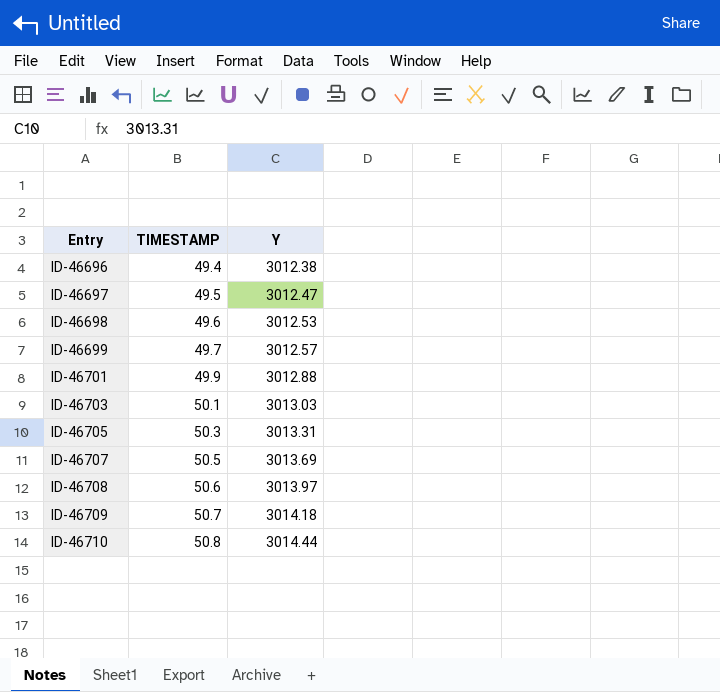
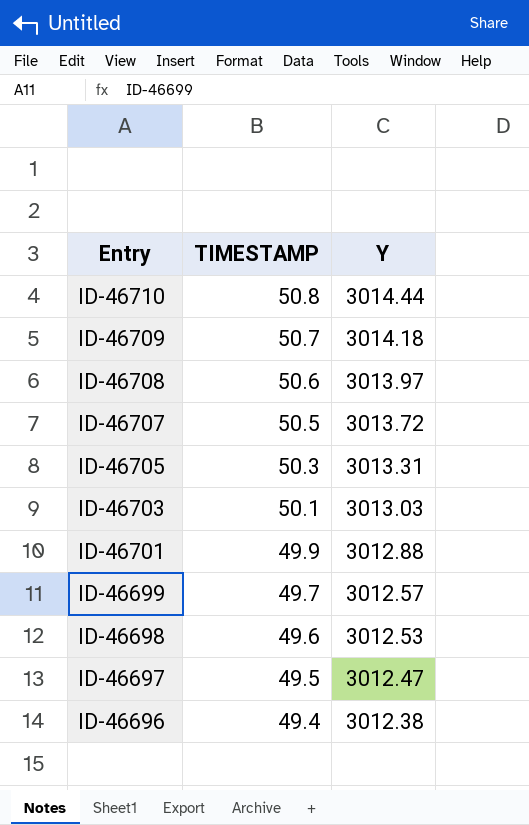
row order: Entry ascending -> Entry descending
ID-46707 | Y: 3013.69 -> 3013.72

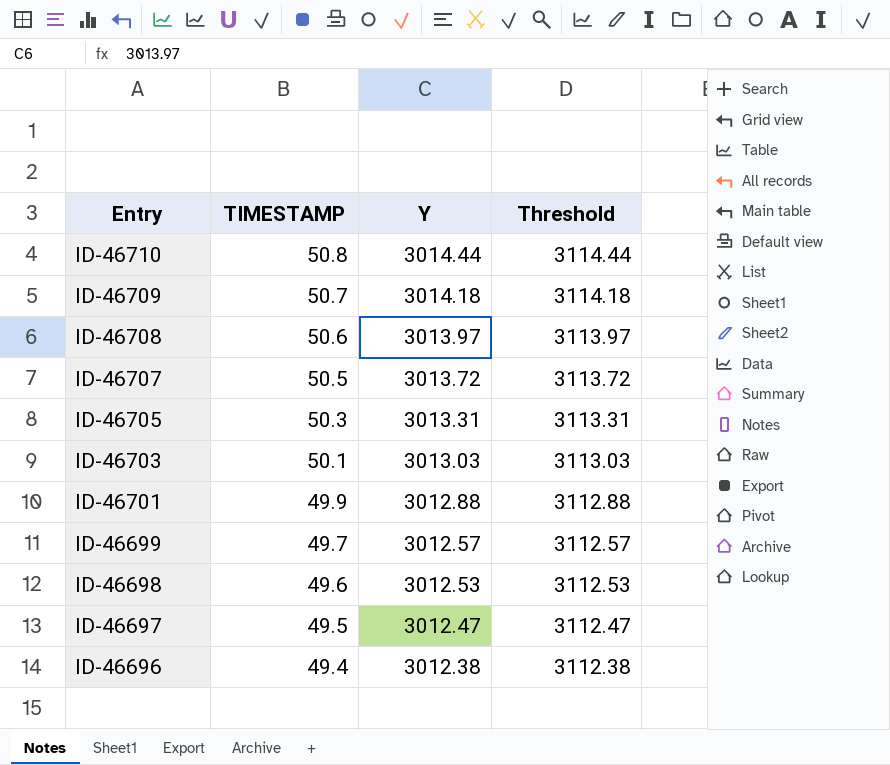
column Threshold | formula: none -> [Y] + 100

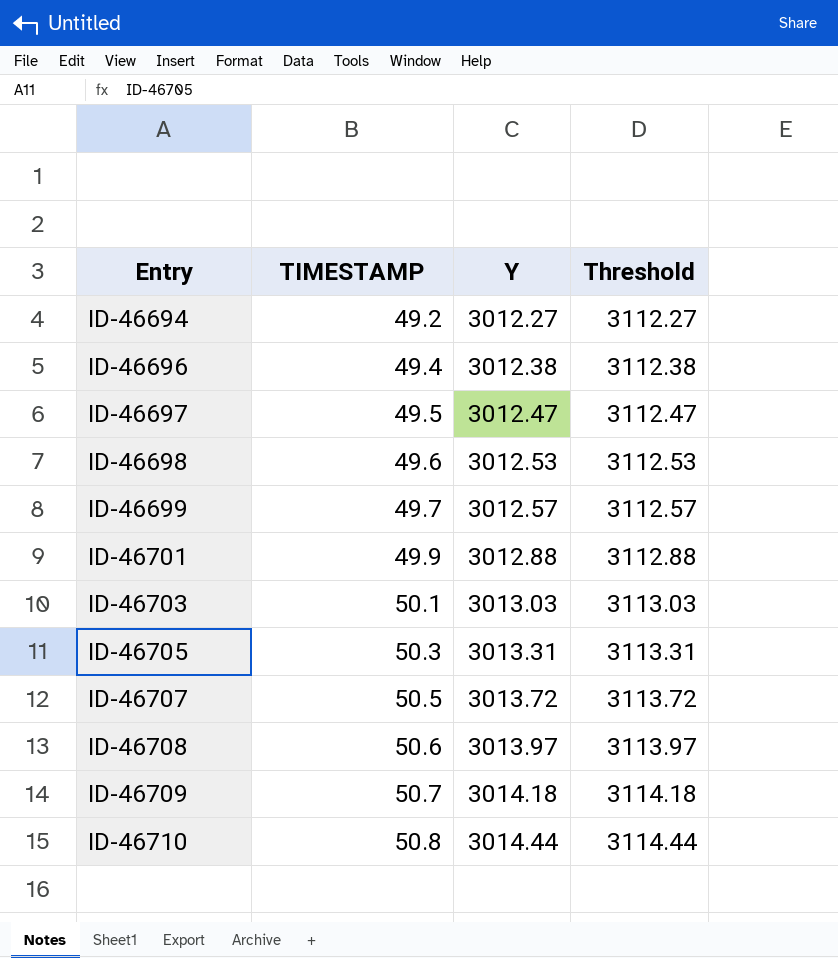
row order: Entry descending -> Entry ascending
row ID-46694: none -> 49.2 | 3012.27 | 3112.27

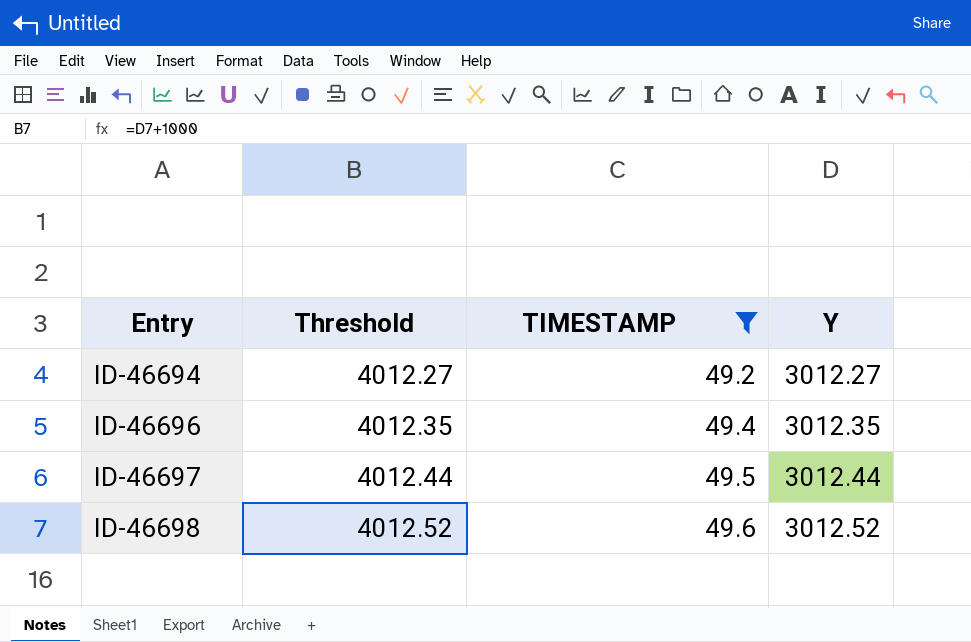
filter: none -> TIMESTAMP <= 49.6
column Threshold | formula: [Y] + 100 -> [Y] + 1000
column Threshold | position: 4 -> 2
ID-46696 | Y: 3012.38 -> 3012.35
ID-46697 | Y: 3012.47 -> 3012.44
ID-46698 | Y: 3012.53 -> 3012.52

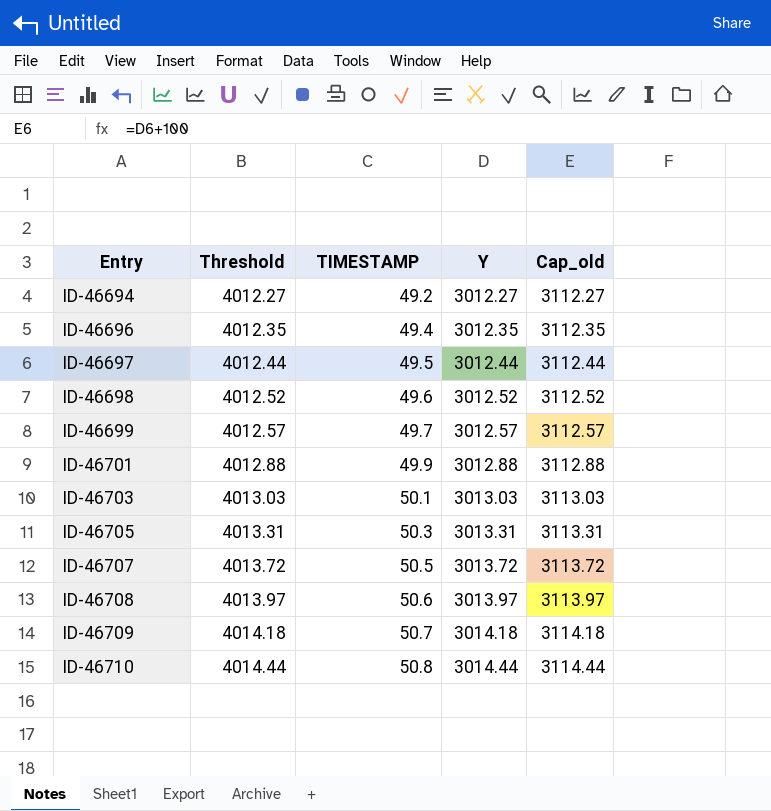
filter: TIMESTAMP <= 49.6 -> none
column Cap_old | formula: none -> [Y] + 100

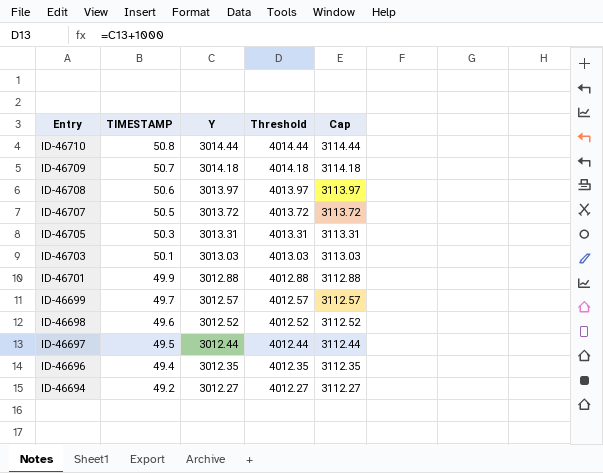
row order: Entry ascending -> Entry descending
column Threshold | position: 2 -> 4
column name: Cap_old -> Cap

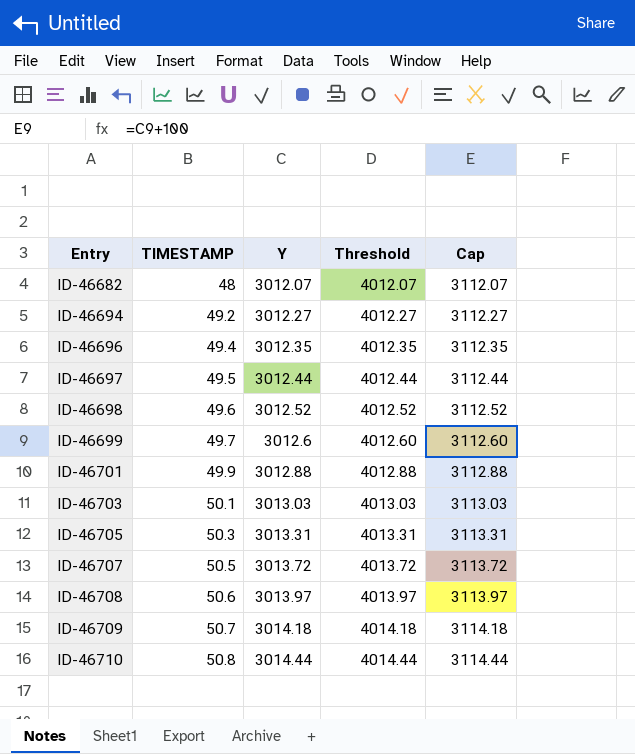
row order: Entry descending -> Entry ascending
row ID-46682: none -> 48 | 3012.07 | 4012.07 | 3112.07
ID-46699 | Y: 3012.57 -> 3012.6
ID-46699 | Threshold: 4012.57 -> 4012.60
ID-46699 | Cap: 3112.57 -> 3112.60

